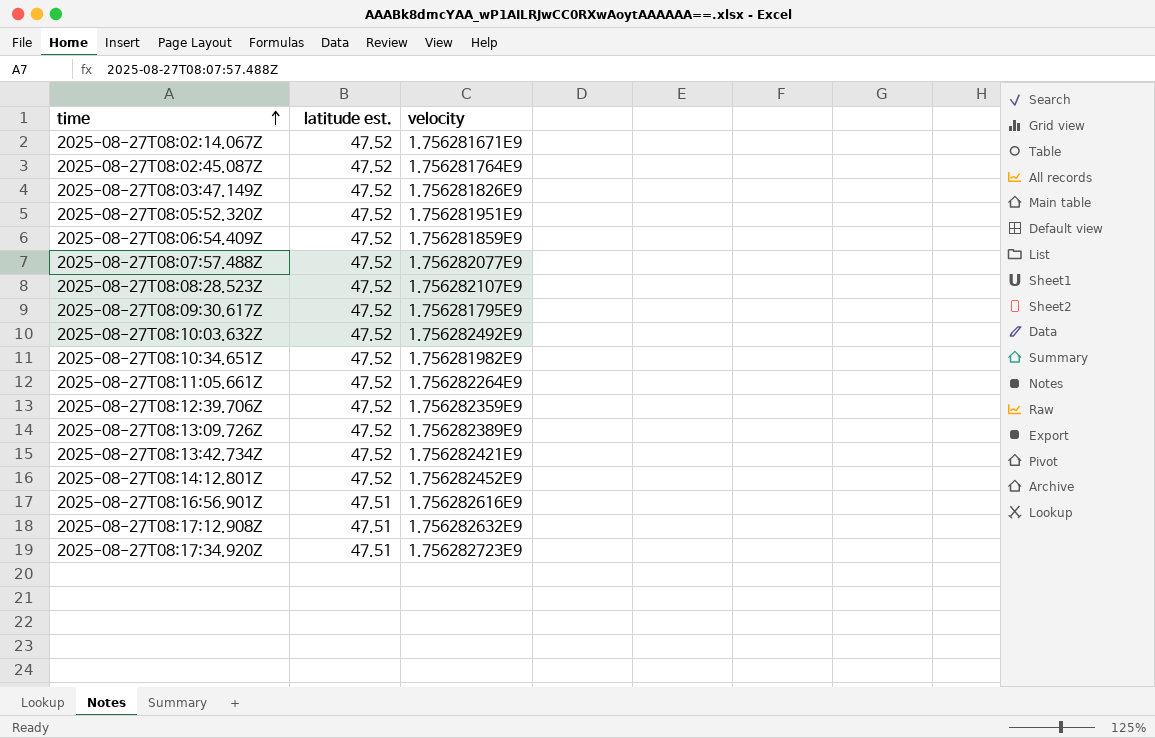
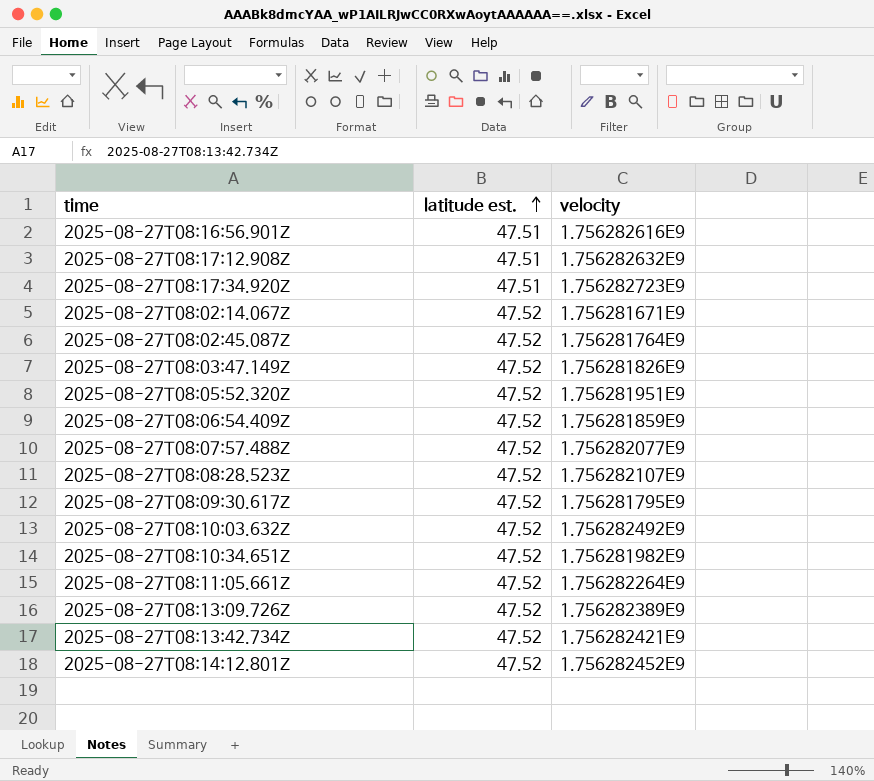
row order: time ascending -> latitude est. ascending
row 2025-08-27T08:12:39.706Z: 47.52 | 1.756282359E9 -> none

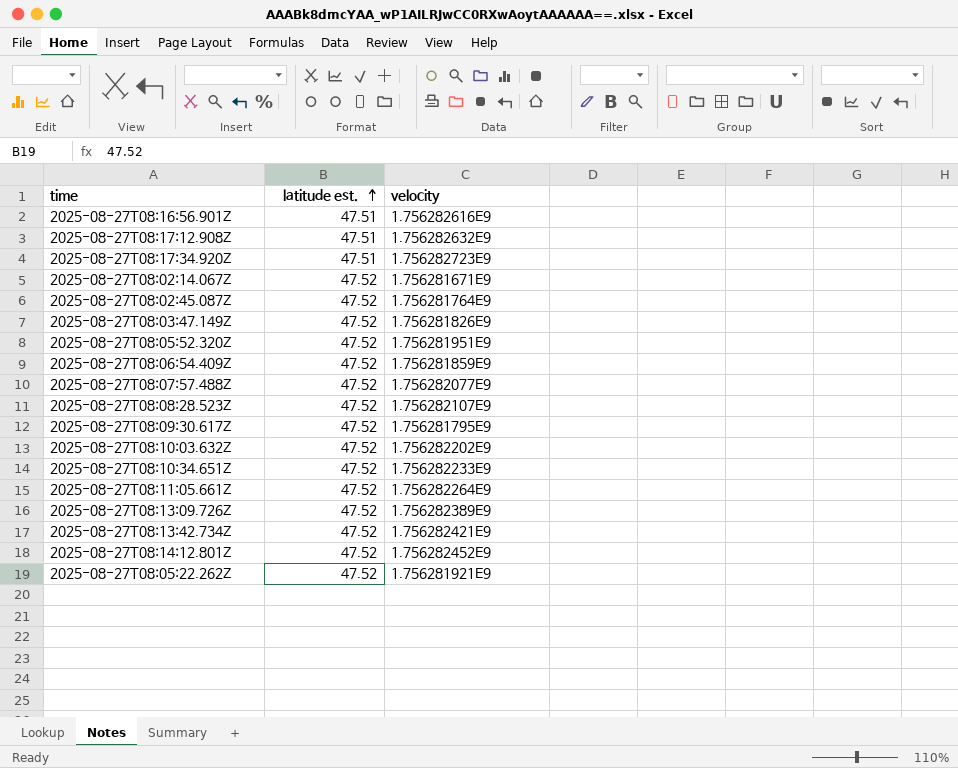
2025-08-27T08:10:03.632Z | velocity: 1.756282492E9 -> 1.756282202E9
2025-08-27T08:10:34.651Z | velocity: 1.756281982E9 -> 1.756282233E9
row 2025-08-27T08:05:22.262Z: none -> 47.52 | 1.756281921E9

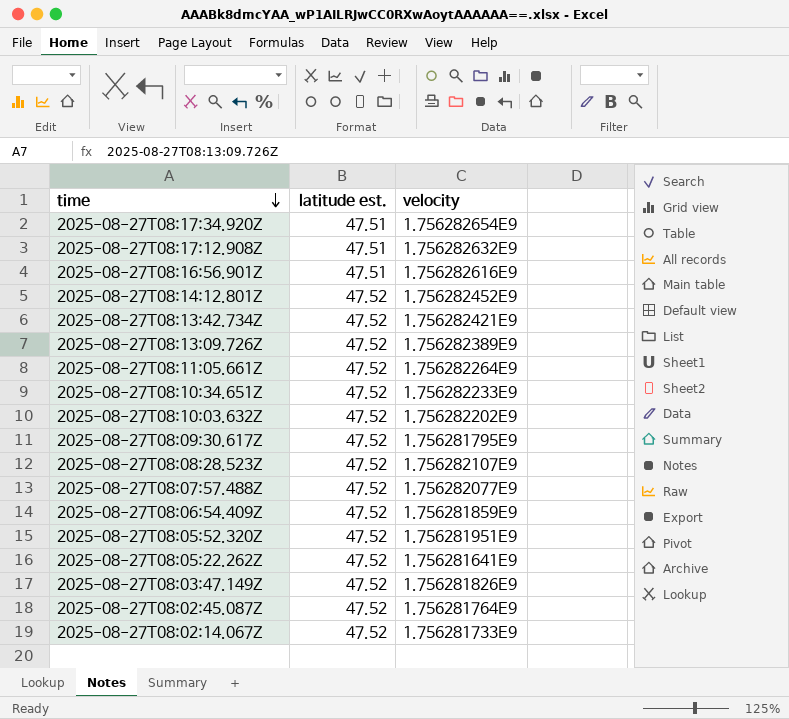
row order: latitude est. ascending -> time descending
2025-08-27T08:17:34.920Z | velocity: 1.756282723E9 -> 1.756282654E9
2025-08-27T08:05:22.262Z | velocity: 1.756281921E9 -> 1.756281641E9
2025-08-27T08:02:14.067Z | velocity: 1.756281671E9 -> 1.756281733E9

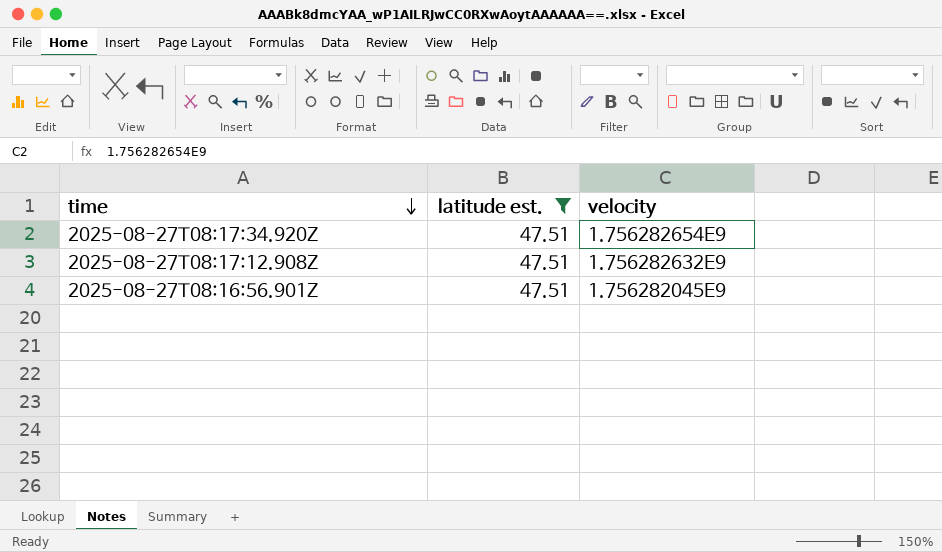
filter: none -> latitude est. = 47.51
2025-08-27T08:16:56.901Z | velocity: 1.756282616E9 -> 1.756282045E9

